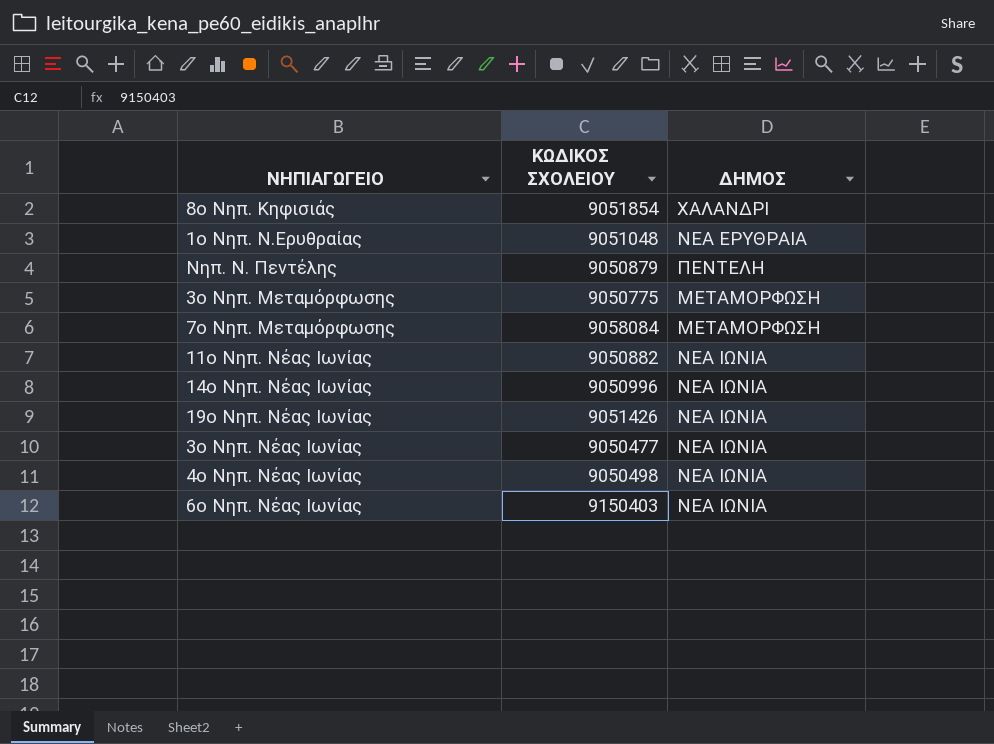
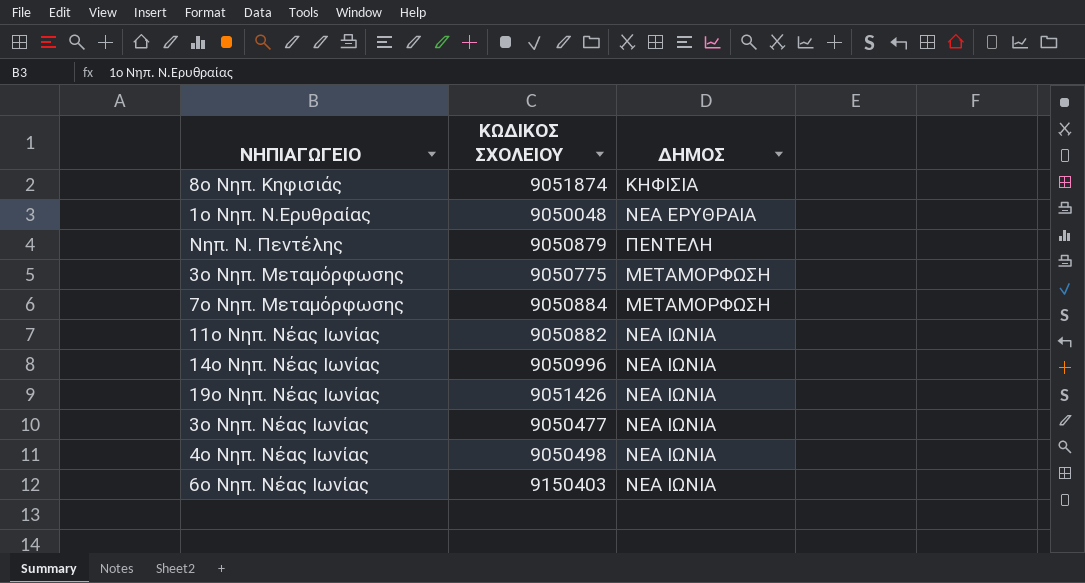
8ο Νηπ. Κηφισιάς | ΚΩΔΙΚΟΣ ΣΧΟΛΕΙΟΥ: 9051854 -> 9051874
8ο Νηπ. Κηφισιάς | ΔΗΜΟΣ: ΧΑΛΑΝΔΡΙ -> ΚΗΦΙΣΙΑ
1ο Νηπ. Ν.Ερυθραίας | ΚΩΔΙΚΟΣ ΣΧΟΛΕΙΟΥ: 9051048 -> 9050048
7o Νηπ. Μεταμόρφωσης | ΚΩΔΙΚΟΣ ΣΧΟΛΕΙΟΥ: 9058084 -> 9050884

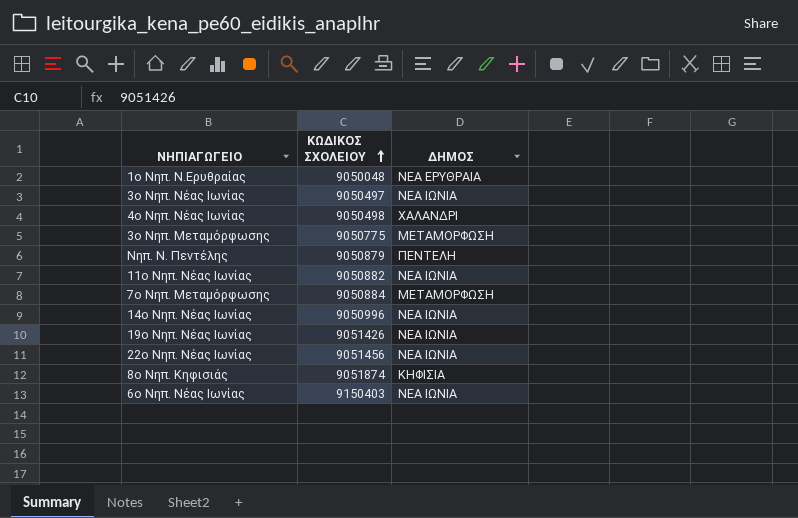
row order: none -> ΚΩΔΙΚΟΣ ΣΧΟΛΕΙΟΥ ascending
3ο Νηπ. Νέας Ιωνίας | ΚΩΔΙΚΟΣ ΣΧΟΛΕΙΟΥ: 9050477 -> 9050497
4ο Νηπ. Νέας Ιωνίας | ΔΗΜΟΣ: ΝΕΑ ΙΩΝΙΑ -> ΧΑΛΑΝΔΡΙ
row 22ο Νηπ. Νέας Ιωνίας: none -> 9051456 | ΝΕΑ ΙΩΝΙΑ

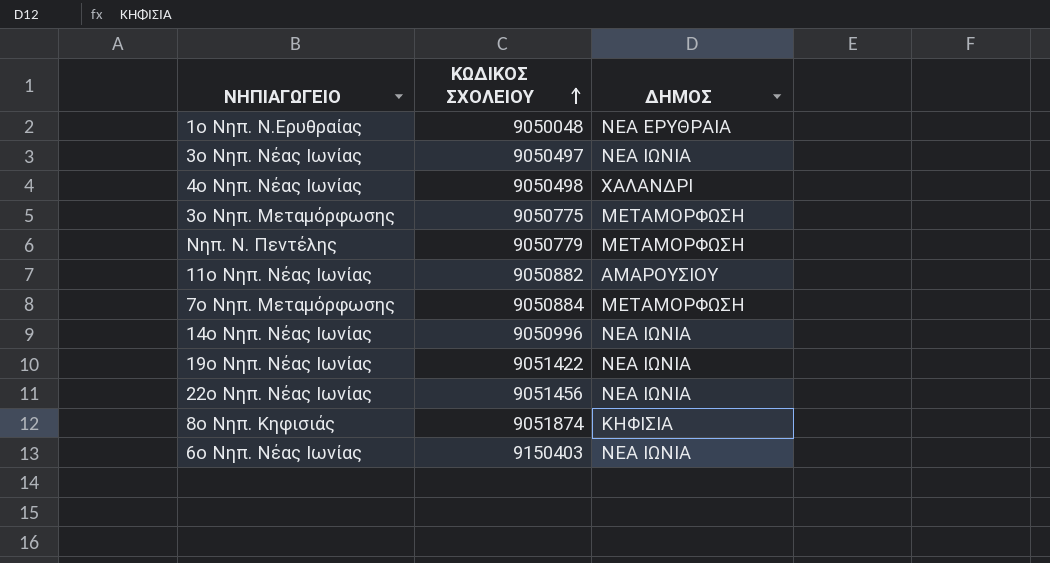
Νηπ. Ν. Πεντέλης | ΚΩΔΙΚΟΣ ΣΧΟΛΕΙΟΥ: 9050879 -> 9050779
Νηπ. Ν. Πεντέλης | ΔΗΜΟΣ: ΠΕΝΤΕΛΗ -> ΜΕΤΑΜΟΡΦΩΣΗ
11ο Νηπ. Νέας Ιωνίας | ΔΗΜΟΣ: ΝΕΑ ΙΩΝΙΑ -> ΑΜΑΡΟΥΣΙΟΥ
19ο Νηπ. Νέας Ιωνίας | ΚΩΔΙΚΟΣ ΣΧΟΛΕΙΟΥ: 9051426 -> 9051422

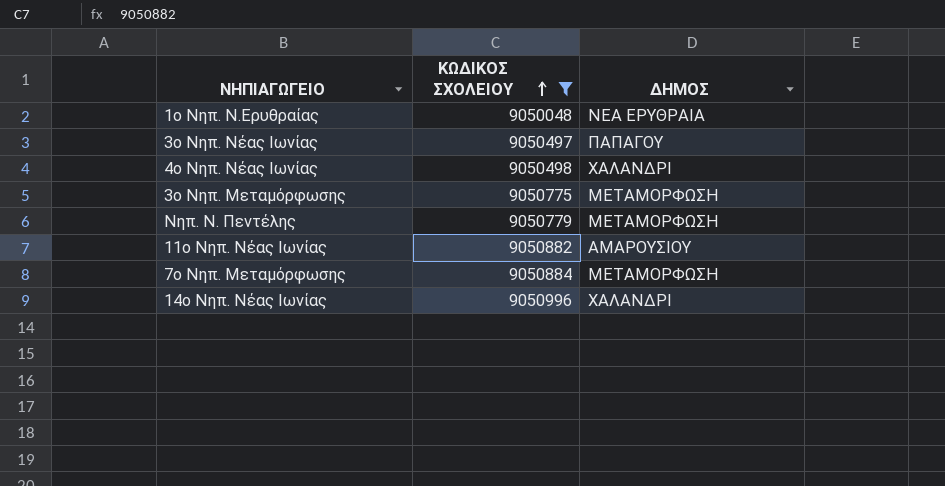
filter: none -> ΚΩΔΙΚΟΣ ΣΧΟΛΕΙΟΥ <= 9050996
3ο Νηπ. Νέας Ιωνίας | ΔΗΜΟΣ: ΝΕΑ ΙΩΝΙΑ -> ΠΑΠΑΓΟΥ
14ο Νηπ. Νέας Ιωνίας | ΔΗΜΟΣ: ΝΕΑ ΙΩΝΙΑ -> ΧΑΛΑΝΔΡΙ

